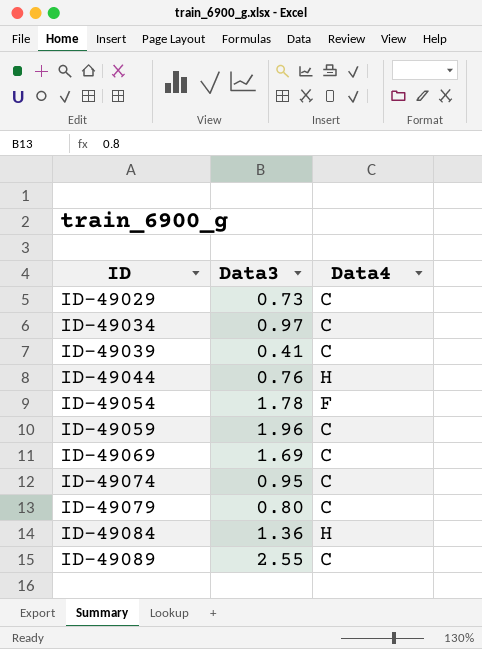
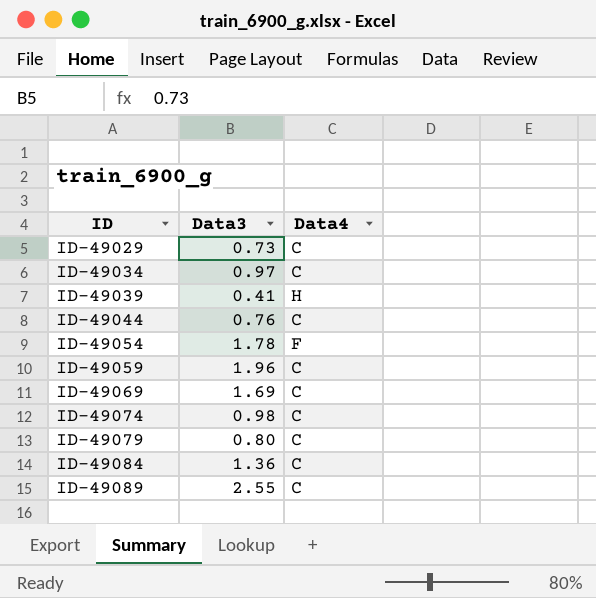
ID-49039 | Data4: C -> H
ID-49044 | Data4: H -> C
ID-49074 | Data3: 0.95 -> 0.98
ID-49084 | Data4: H -> C

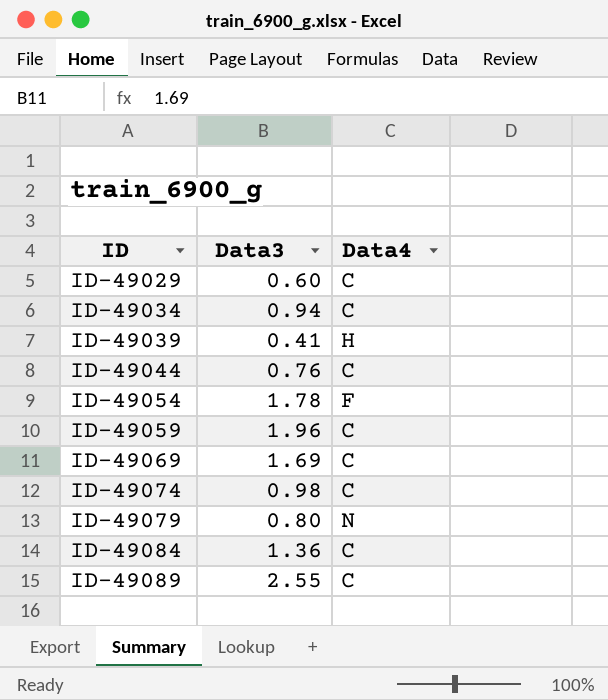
ID-49029 | Data3: 0.73 -> 0.60
ID-49034 | Data3: 0.97 -> 0.94
ID-49079 | Data4: C -> N

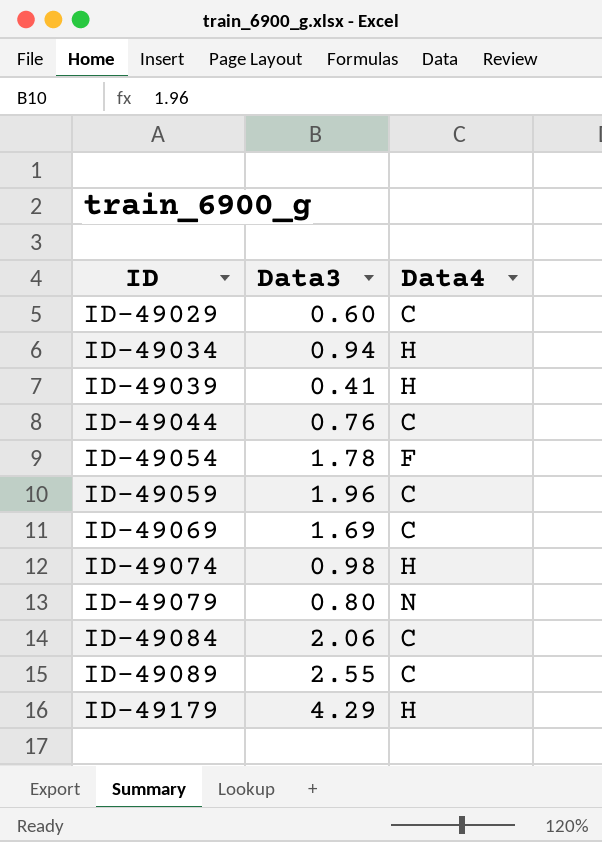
ID-49034 | Data4: C -> H
ID-49074 | Data4: C -> H
ID-49084 | Data3: 1.36 -> 2.06
row ID-49179: none -> 4.29 | H

